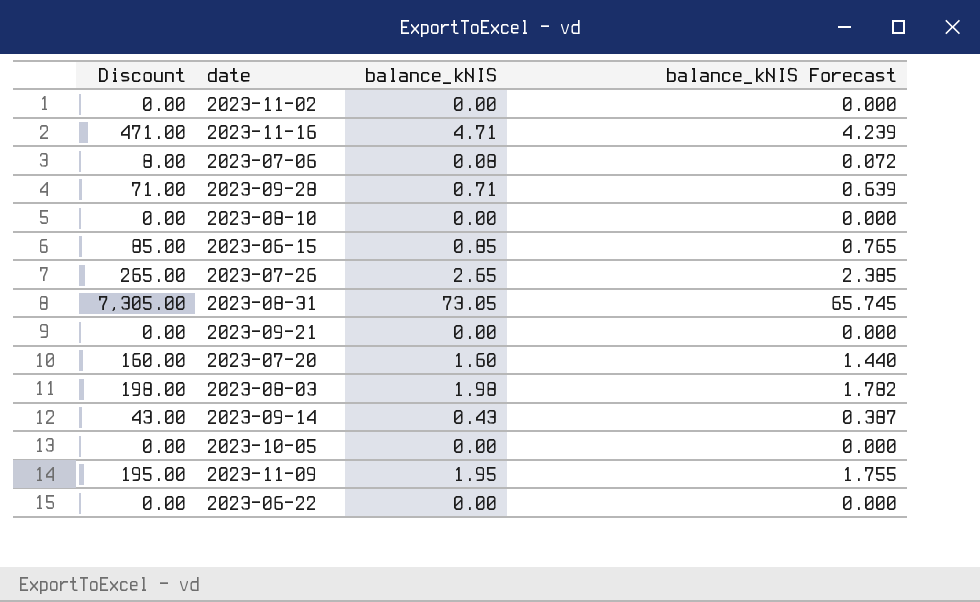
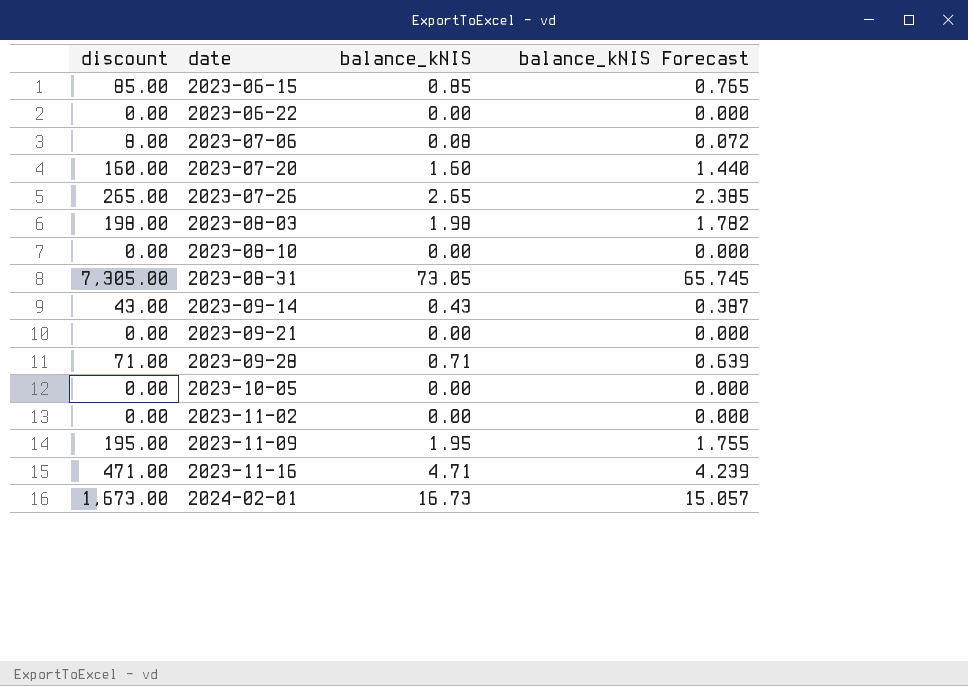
row order: none -> date ascending
column name: Discount -> discount
row 2024-02-01: none -> 1,673.00 | 16.73 | 15.057

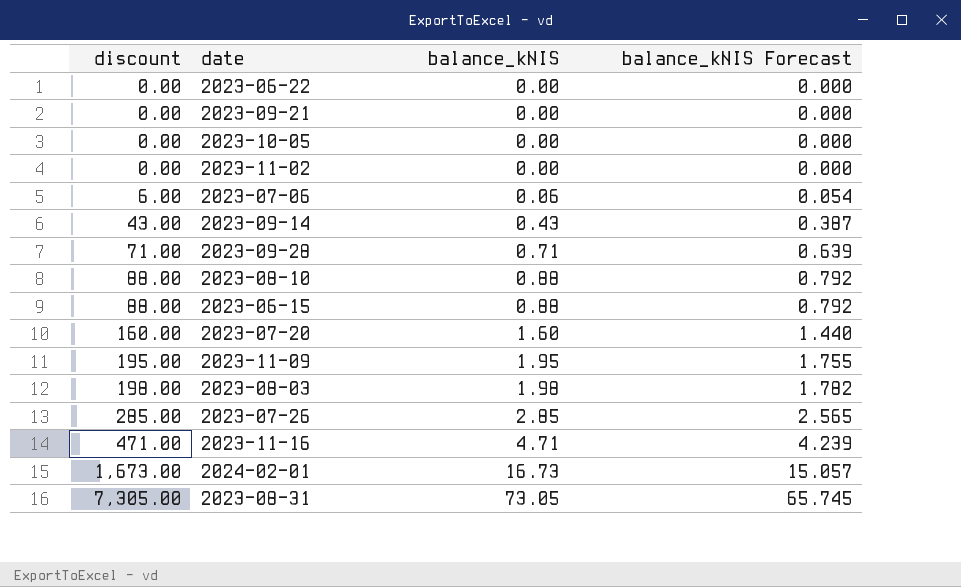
row order: date ascending -> discount ascending
2023-07-06 | discount: 8.00 -> 6.00
2023-07-06 | balance_kNIS: 0.08 -> 0.06
2023-07-06 | balance_kNIS Forecast: 0.072 -> 0.054
2023-08-10 | discount: 0.00 -> 88.00
2023-08-10 | balance_kNIS: 0.00 -> 0.88
2023-08-10 | balance_kNIS Forecast: 0.000 -> 0.792
2023-06-15 | discount: 85.00 -> 88.00
2023-06-15 | balance_kNIS: 0.85 -> 0.88
2023-06-15 | balance_kNIS Forecast: 0.765 -> 0.792
2023-07-26 | discount: 265.00 -> 285.00
2023-07-26 | balance_kNIS: 2.65 -> 2.85
2023-07-26 | balance_kNIS Forecast: 2.385 -> 2.565

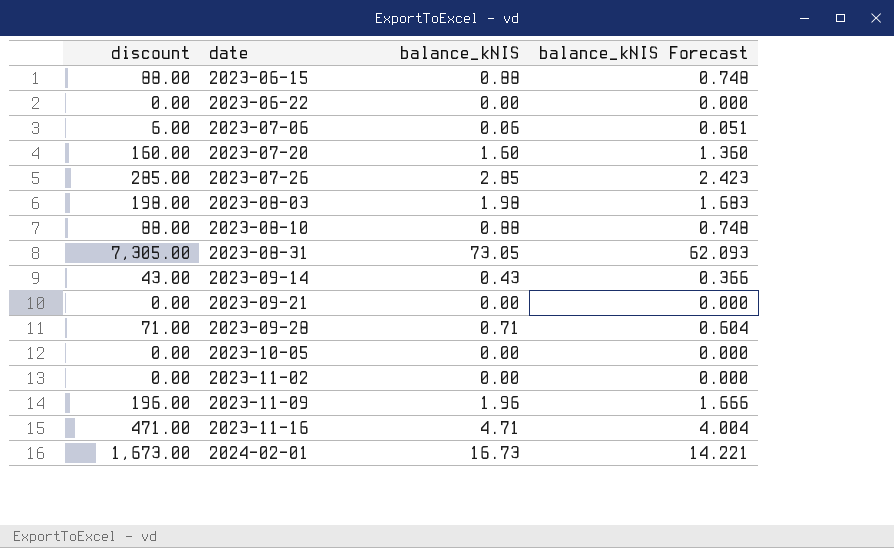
row order: discount ascending -> date ascending
column balance_kNIS Forecast | formula: [balance_kNIS] * 0.9 -> [balance_kNIS] * 0.85
2023-11-09 | discount: 195.00 -> 196.00
2023-11-09 | balance_kNIS: 1.95 -> 1.96

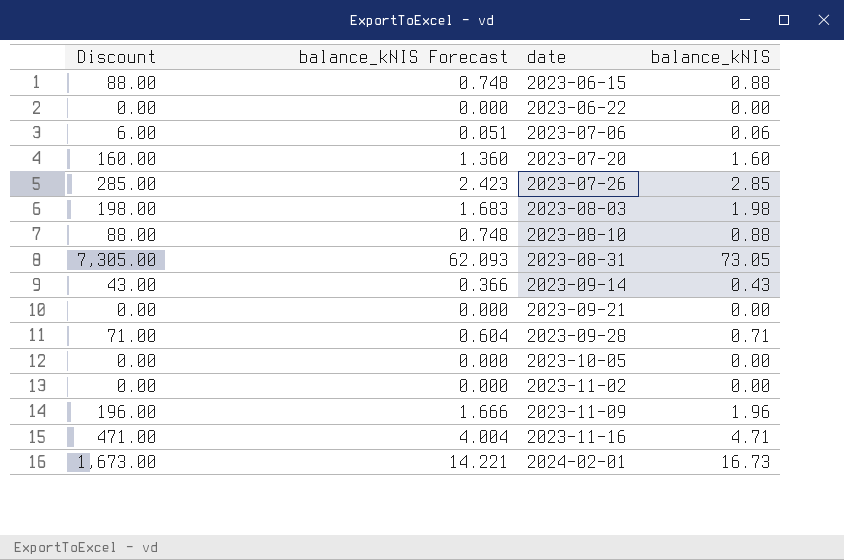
column name: discount -> Discount
column balance_kNIS Forecast | position: 4 -> 2

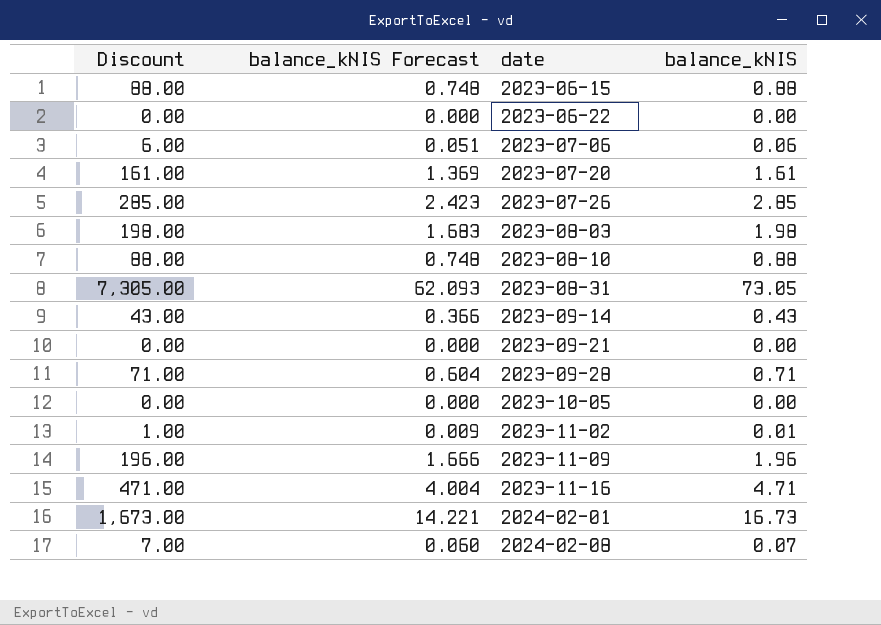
2023-07-20 | Discount: 160.00 -> 161.00
2023-07-20 | balance_kNIS Forecast: 1.360 -> 1.369
2023-07-20 | balance_kNIS: 1.60 -> 1.61
2023-11-02 | Discount: 0.00 -> 1.00
2023-11-02 | balance_kNIS Forecast: 0.000 -> 0.009
2023-11-02 | balance_kNIS: 0.00 -> 0.01
row 2024-02-08: none -> 7.00 | 0.060 | 0.07

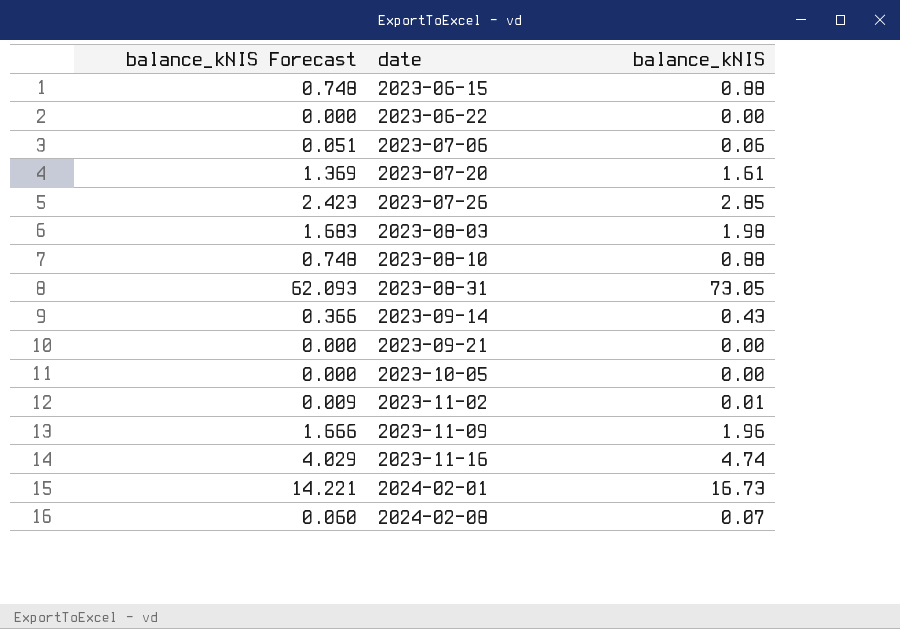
column Discount | formula: [balance_kNIS] * 100 -> none
row 2023-09-28: 71.00 | 0.604 | 0.71 -> none
2023-11-16 | balance_kNIS Forecast: 4.004 -> 4.029
2023-11-16 | balance_kNIS: 4.71 -> 4.74

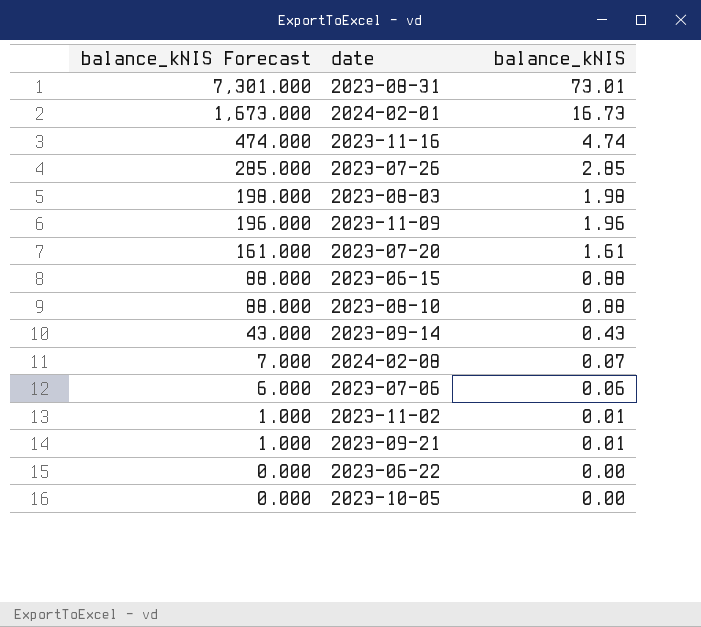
row order: date ascending -> balance_kNIS Forecast descending
column balance_kNIS Forecast | formula: [balance_kNIS] * 0.85 -> [balance_kNIS] * 100
2023-08-31 | balance_kNIS: 73.05 -> 73.01
2023-09-21 | balance_kNIS: 0.00 -> 0.01

